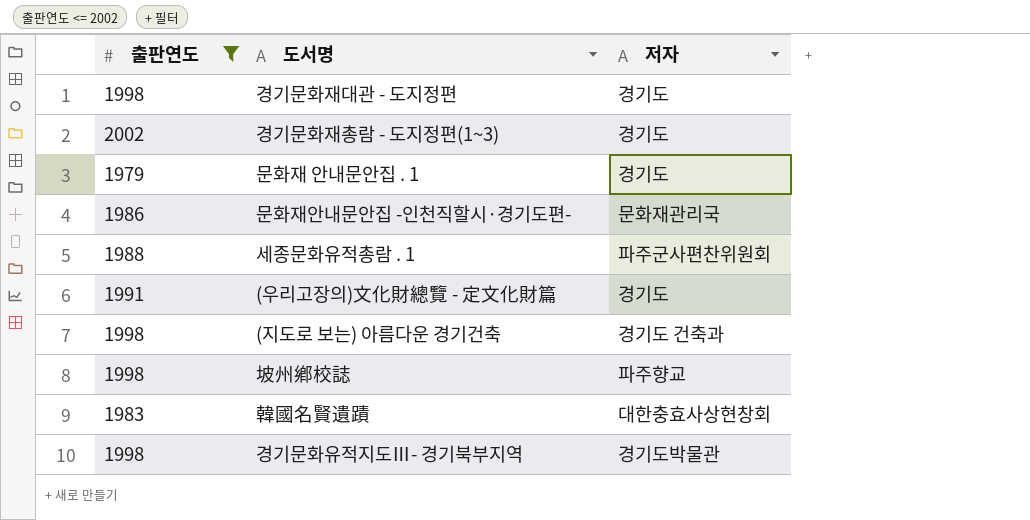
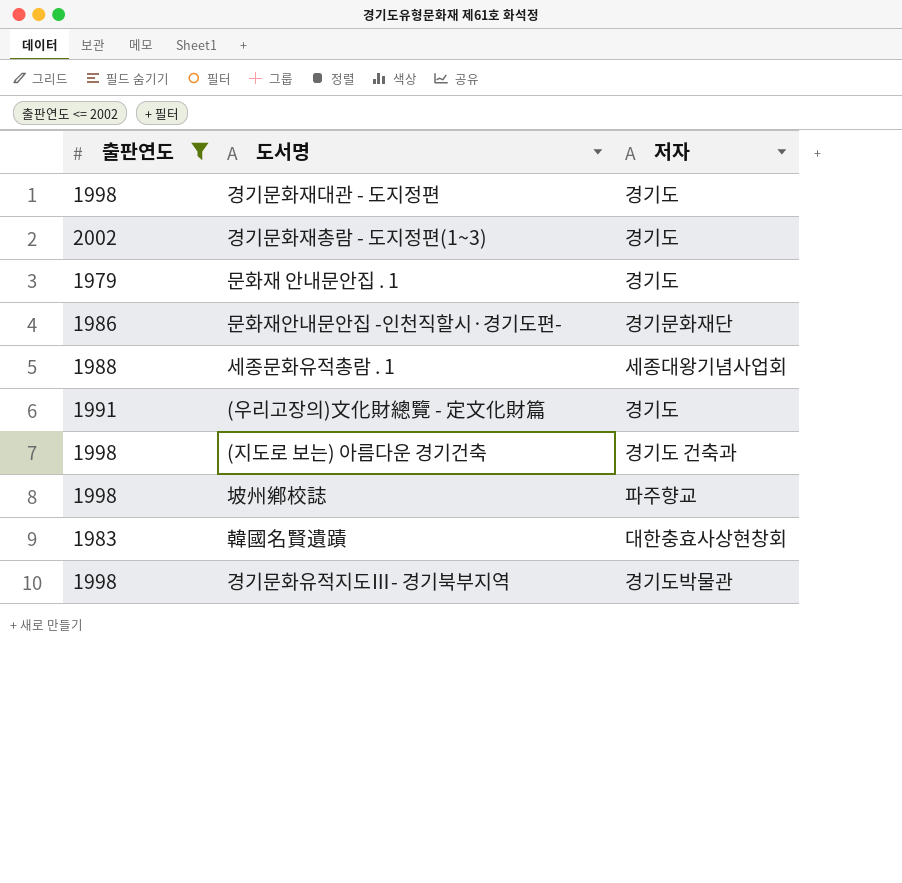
문화재안내문안집 -인천직할시·경기도편- | 저자: 문화재관리국 -> 경기문화재단
세종문화유적총람 . 1 | 저자: 파주군사편찬위원회 -> 세종대왕기념사업회

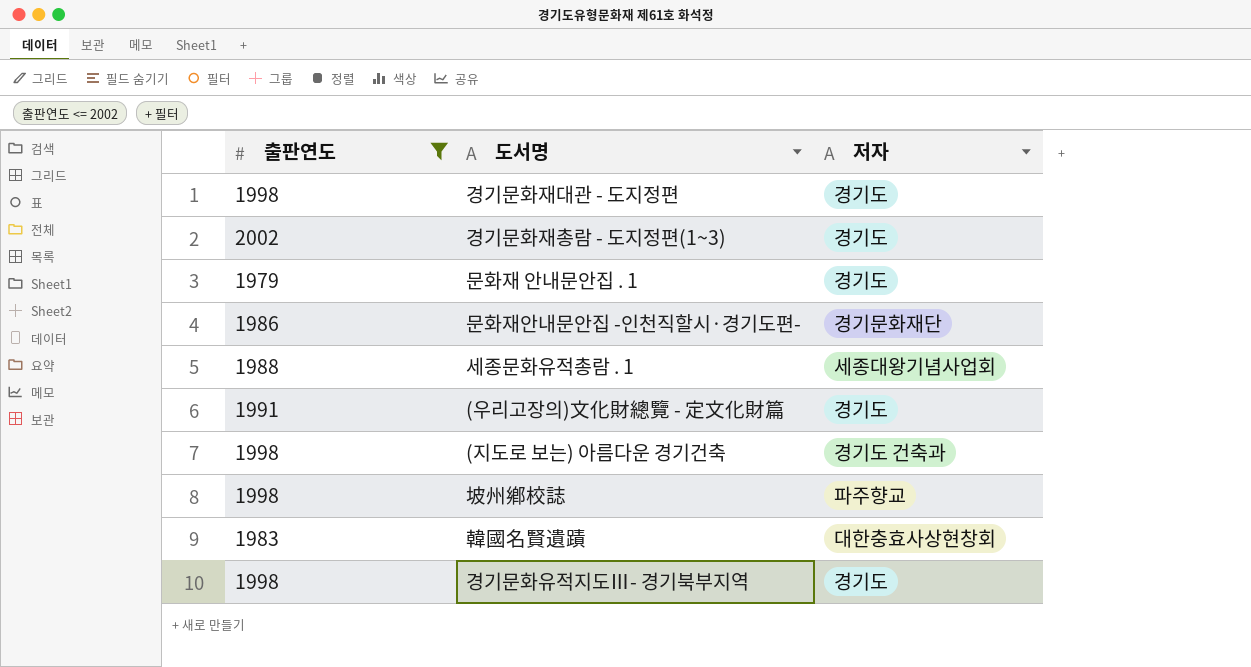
경기문화유적지도Ⅲ- 경기북부지역 | 저자: 경기도박물관 -> 경기도

